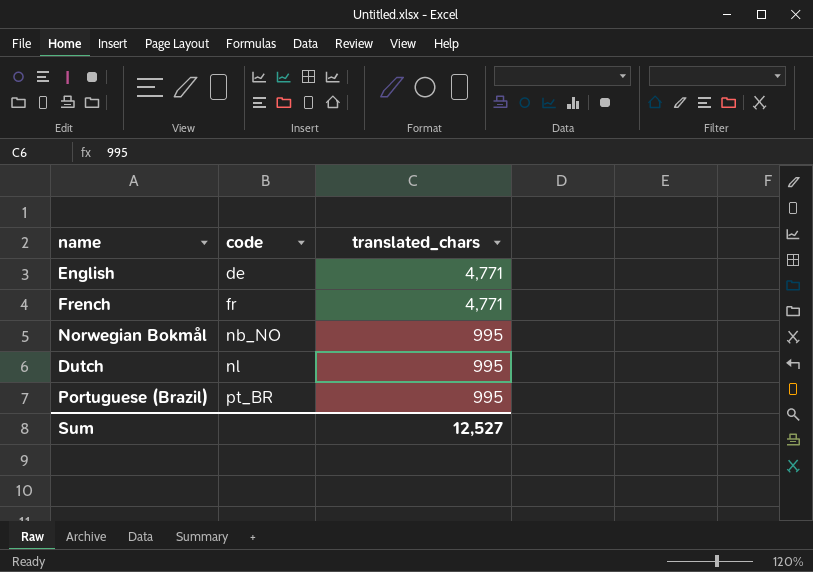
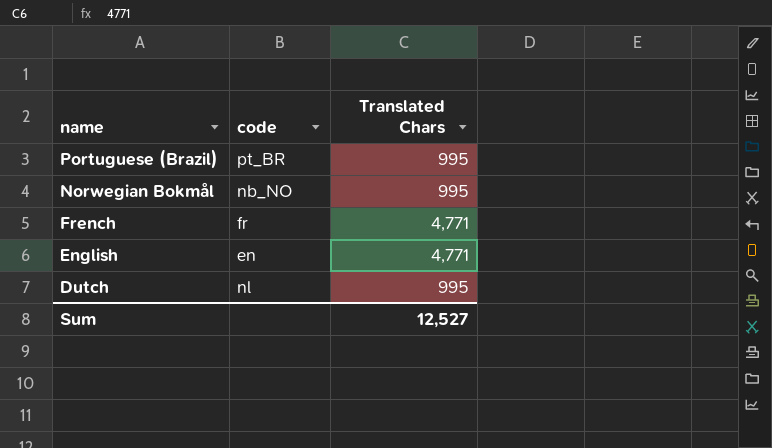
row order: code ascending -> name descending
column name: translated_chars -> Translated Chars
English | code: de -> en

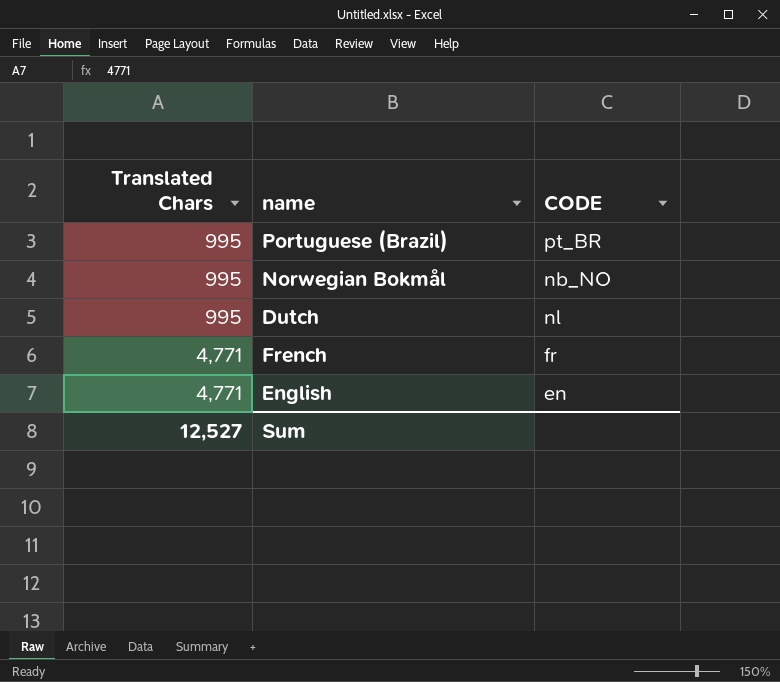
row order: name descending -> Translated Chars ascending
column Translated Chars | position: 3 -> 1
column name: code -> CODE

